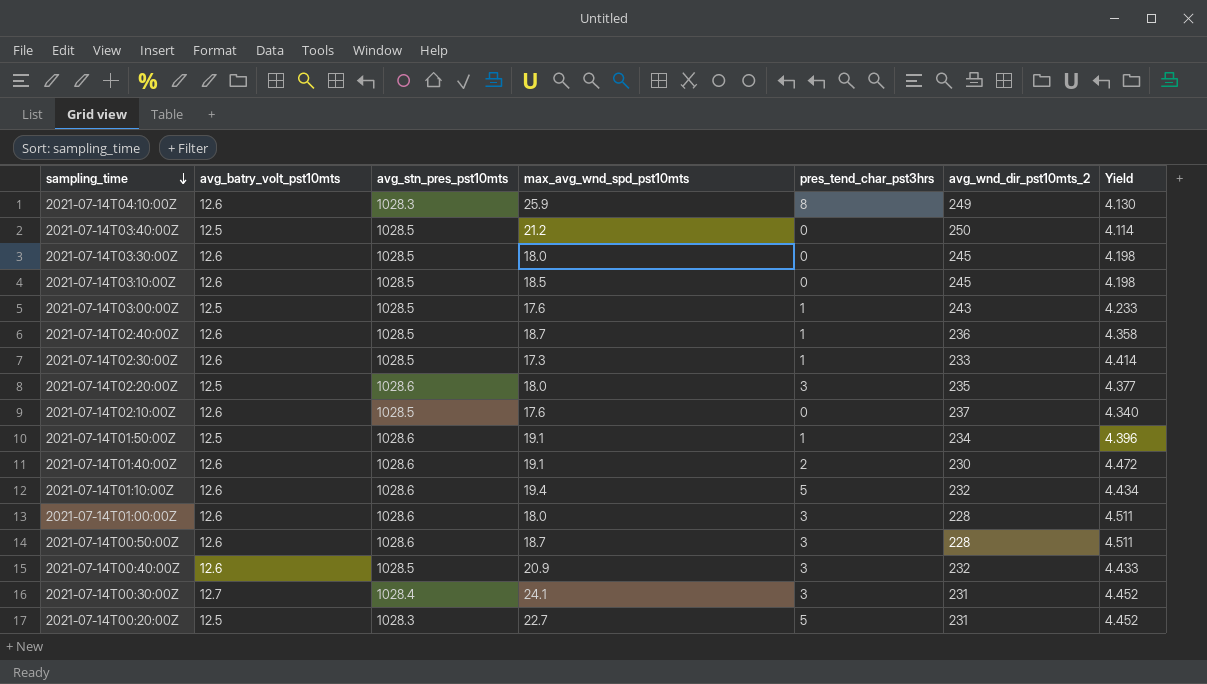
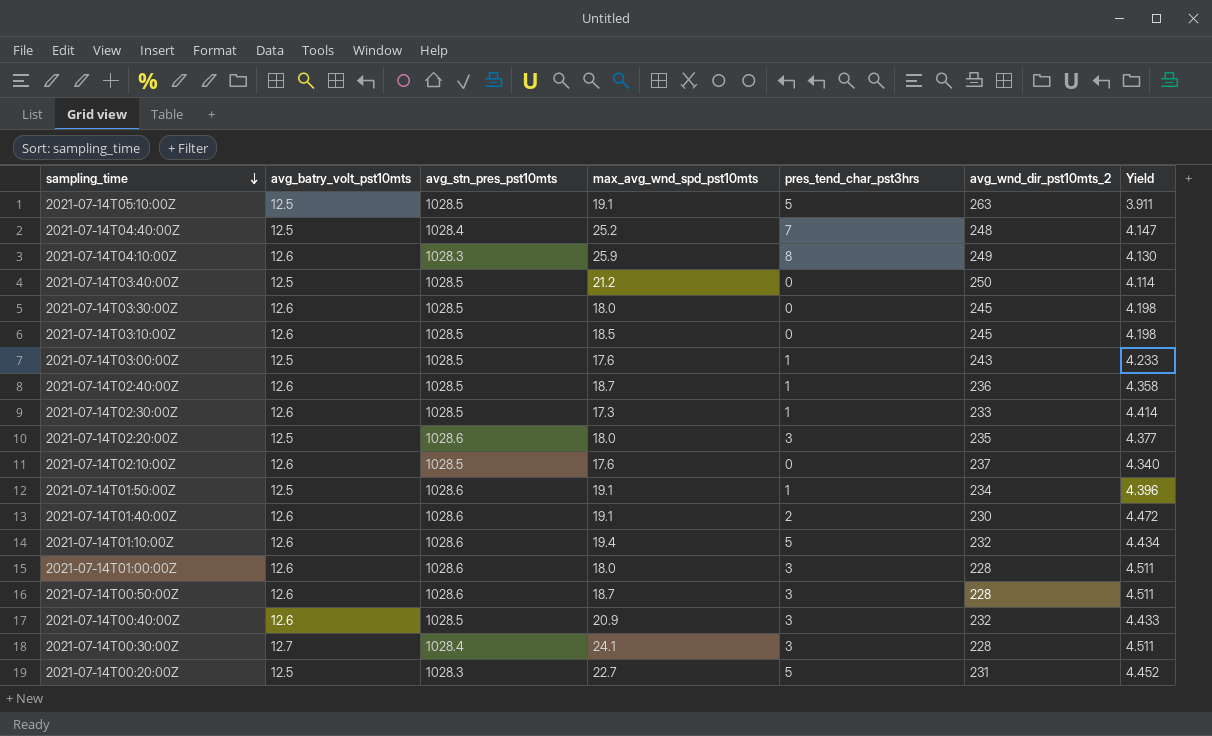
row 2021-07-14T05:10:00Z: none -> 12.5 | 1028.5 | 19.1 | 5 | 263 | 3.911
row 2021-07-14T04:40:00Z: none -> 12.5 | 1028.4 | 25.2 | 7 | 248 | 4.147
2021-07-14T00:30:00Z | avg_wnd_dir_pst10mts_2: 231 -> 228
2021-07-14T00:30:00Z | Yield: 4.452 -> 4.511

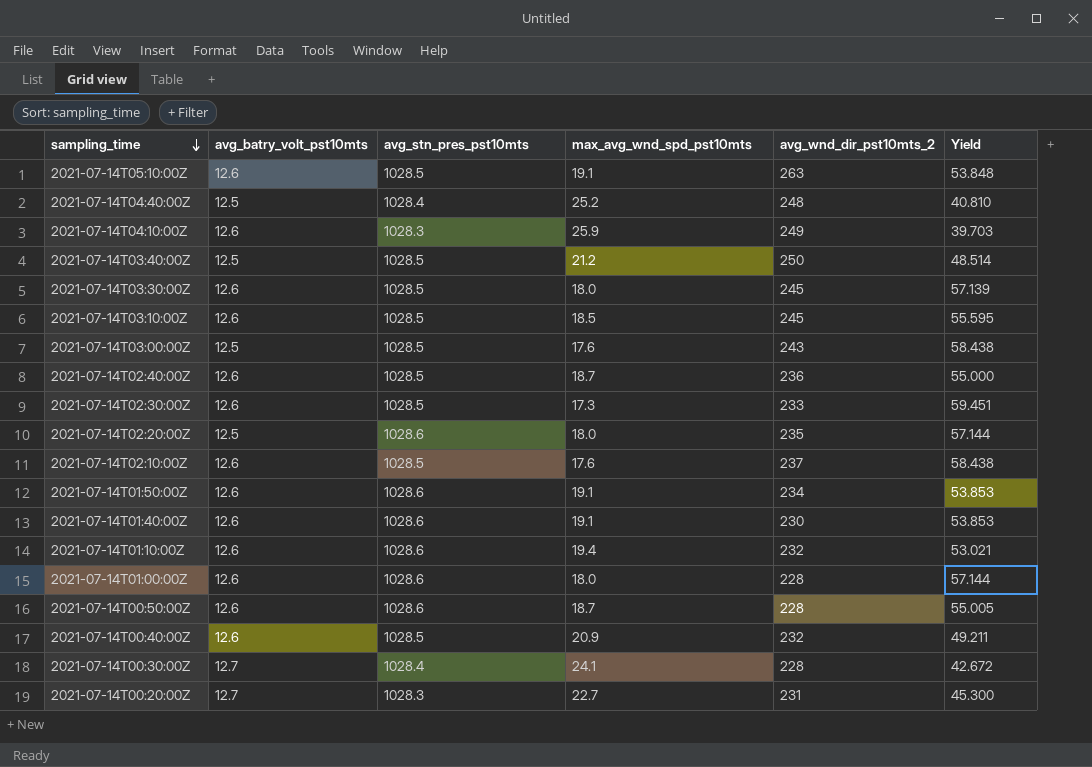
column pres_tend_char_pst3hrs | position: 5 -> none
column Yield | formula: [avg_stn_pres_pst10mts] / [avg_wnd_dir_pst10mts_2] -> [avg_stn_pres_pst10mts] / [max_avg_wnd_spd_pst10mts]
2021-07-14T05:10:00Z | avg_batry_volt_pst10mts: 12.5 -> 12.6
2021-07-14T01:50:00Z | avg_batry_volt_pst10mts: 12.5 -> 12.6
2021-07-14T00:20:00Z | avg_batry_volt_pst10mts: 12.5 -> 12.7

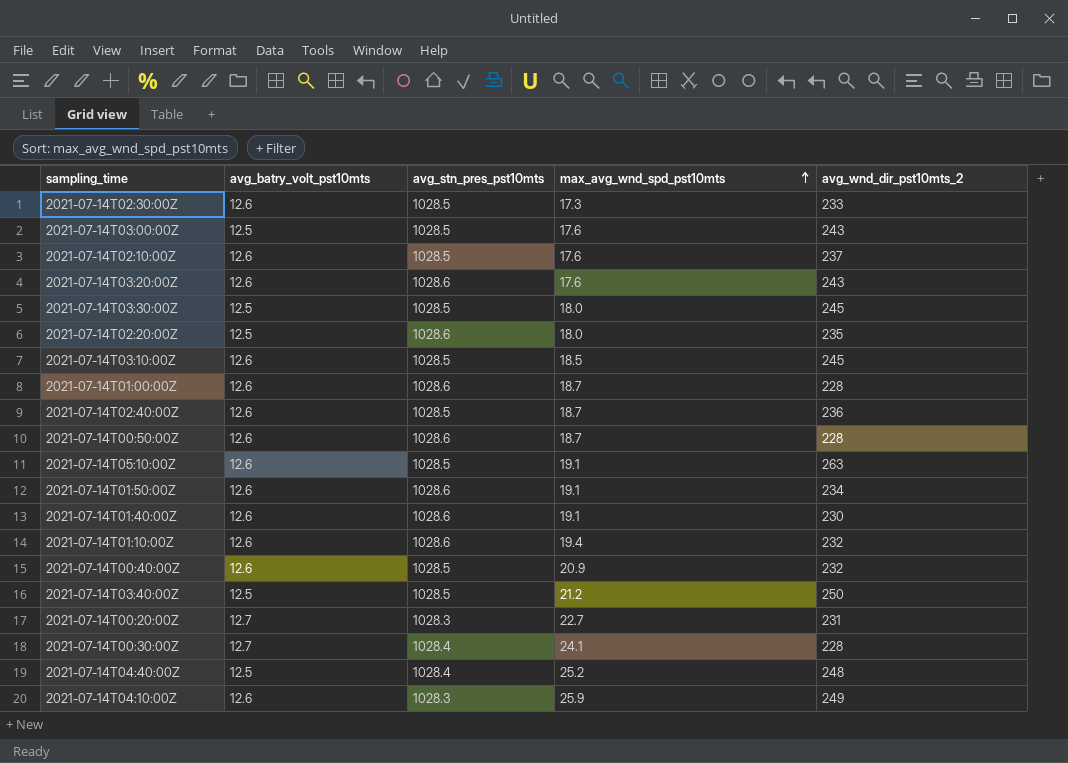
row order: sampling_time descending -> max_avg_wnd_spd_pst10mts ascending
column Yield | formula: [avg_stn_pres_pst10mts] / [max_avg_wnd_spd_pst10mts] -> none
row 2021-07-14T03:20:00Z: none -> 12.6 | 1028.6 | 17.6 | 243
2021-07-14T03:30:00Z | avg_batry_volt_pst10mts: 12.6 -> 12.5
2021-07-14T01:00:00Z | max_avg_wnd_spd_pst10mts: 18.0 -> 18.7

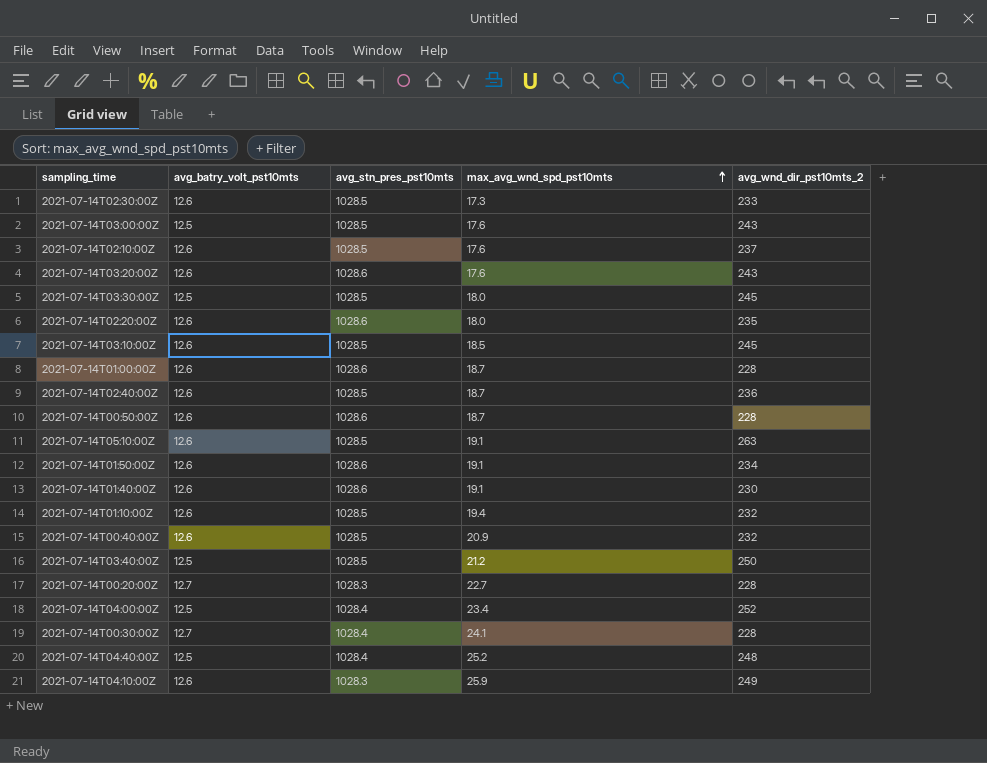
2021-07-14T02:20:00Z | avg_batry_volt_pst10mts: 12.5 -> 12.6
2021-07-14T01:10:00Z | avg_stn_pres_pst10mts: 1028.6 -> 1028.5
2021-07-14T00:20:00Z | avg_wnd_dir_pst10mts_2: 231 -> 228
row 2021-07-14T04:00:00Z: none -> 12.5 | 1028.4 | 23.4 | 252

